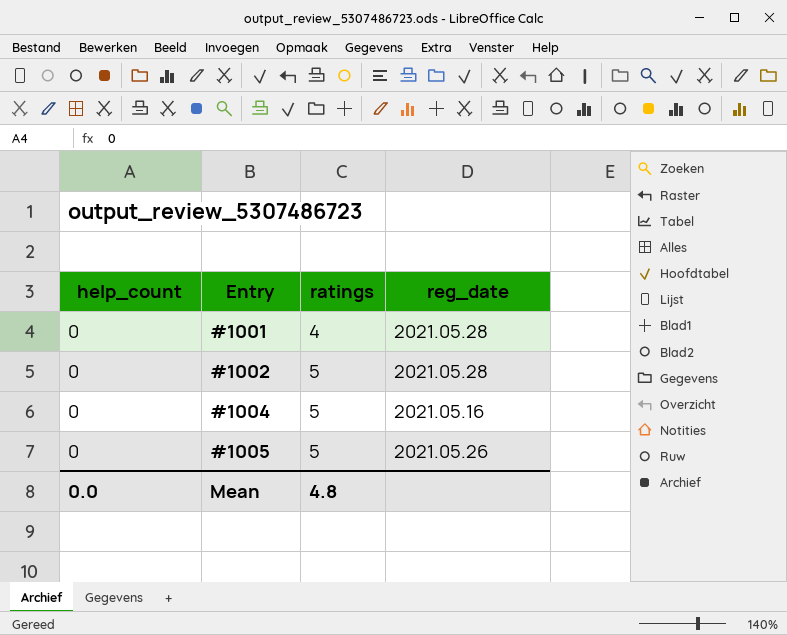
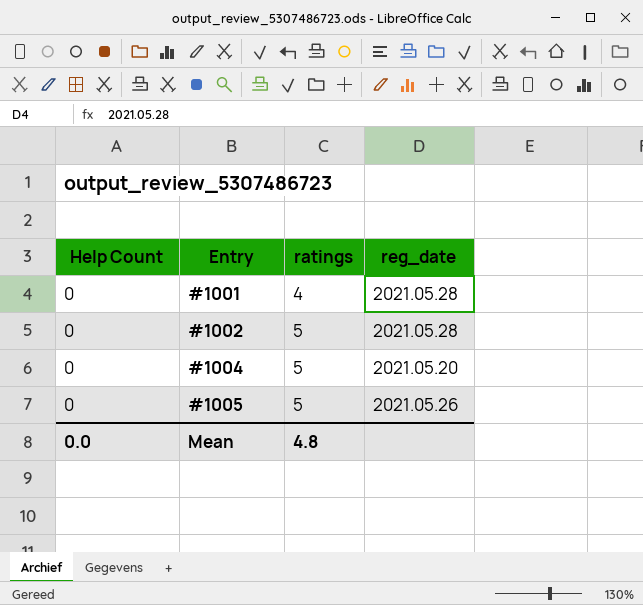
column name: help_count -> Help Count
#1004 | reg_date: 2021.05.16 -> 2021.05.20

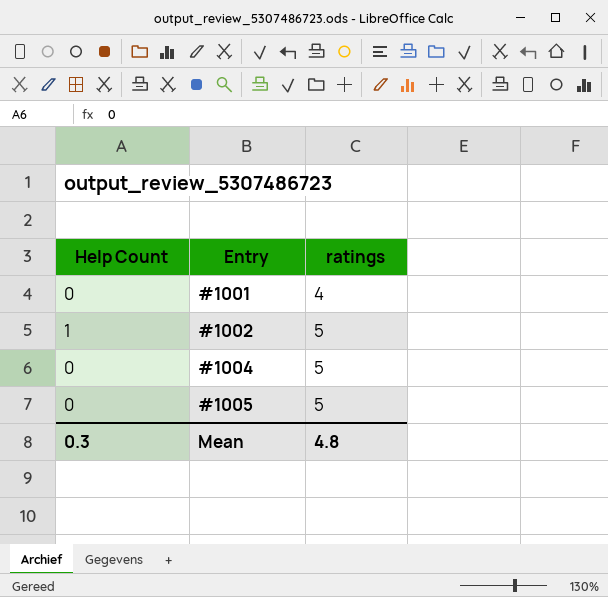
column reg_date | position: 4 -> none
#1002 | Help Count: 0 -> 1
Mean | Help Count: 0.0 -> 0.3

